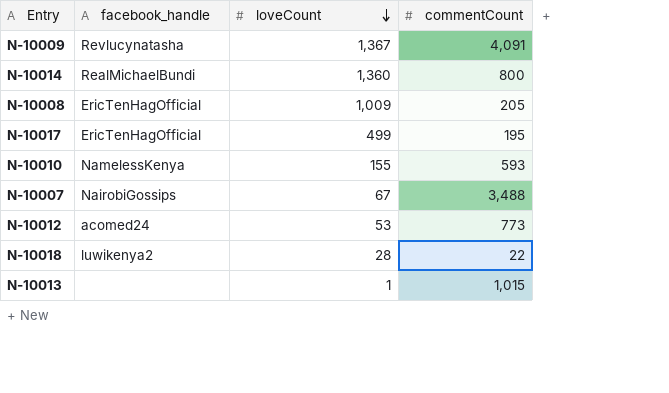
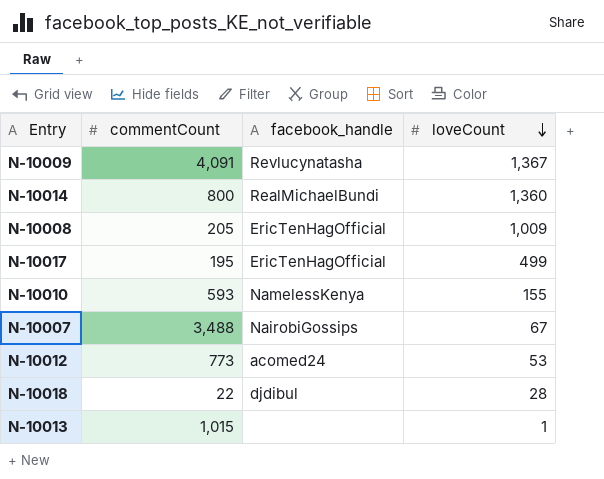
column commentCount | position: 4 -> 2
N-10018 | facebook_handle: luwikenya2 -> djdibul

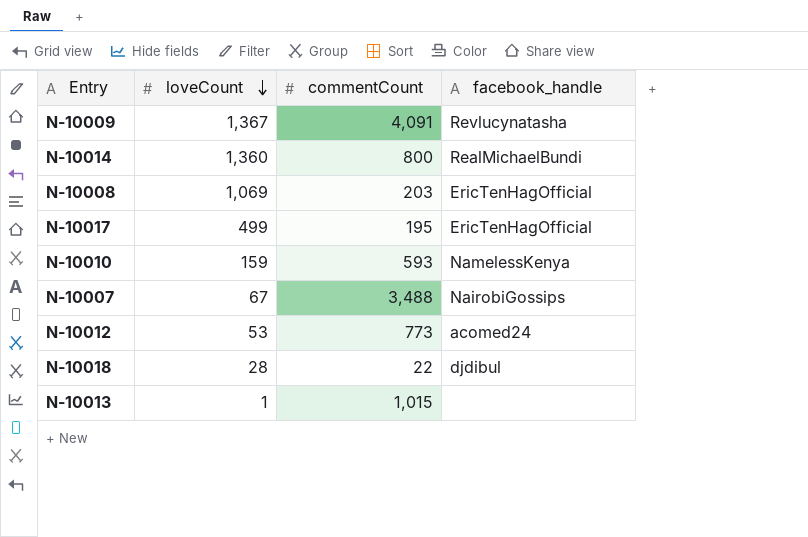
column loveCount | position: 4 -> 2
N-10008 | loveCount: 1,009 -> 1,069
N-10008 | commentCount: 205 -> 203
N-10010 | loveCount: 155 -> 159

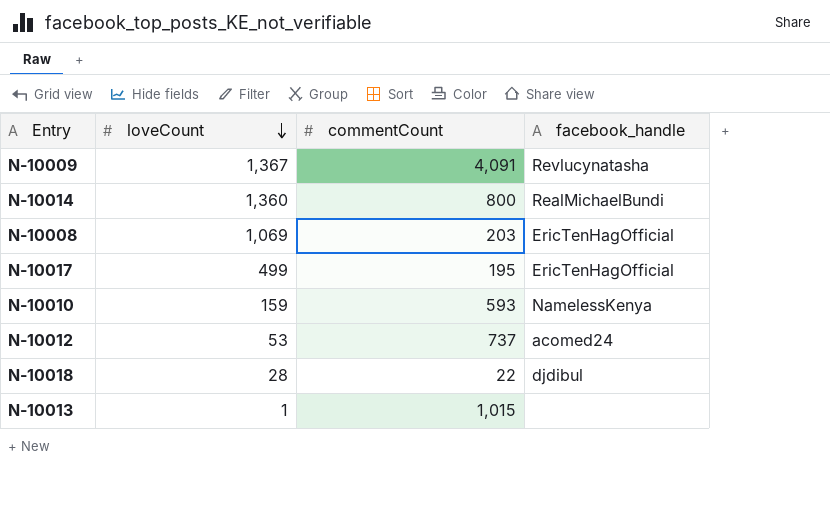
row N-10007: 67 | 3,488 | NairobiGossips -> none
N-10012 | commentCount: 773 -> 737

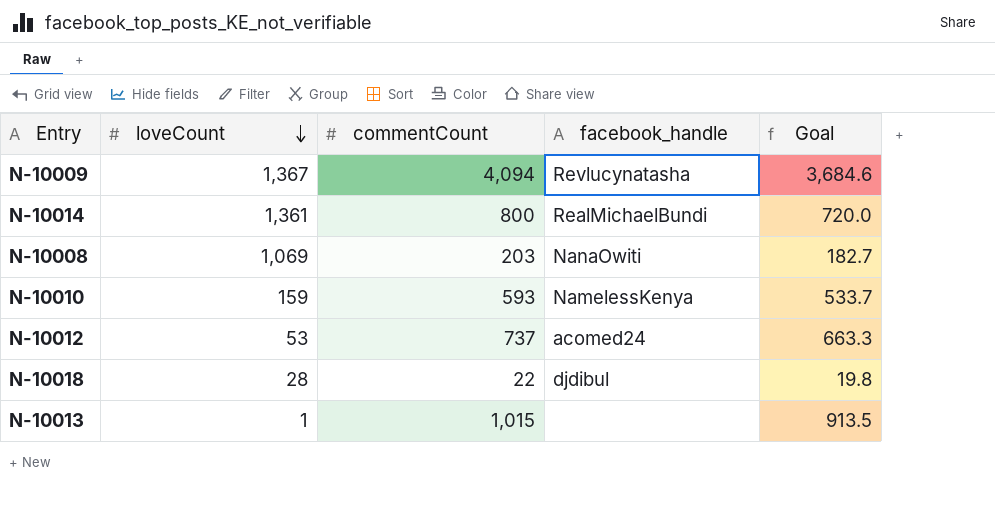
column Goal | formula: none -> [commentCount] * 0.9
row N-10017: 499 | 195 | EricTenHagOfficial -> none
N-10009 | commentCount: 4,091 -> 4,094
N-10014 | loveCount: 1,360 -> 1,361
N-10008 | facebook_handle: EricTenHagOfficial -> NanaOwiti

